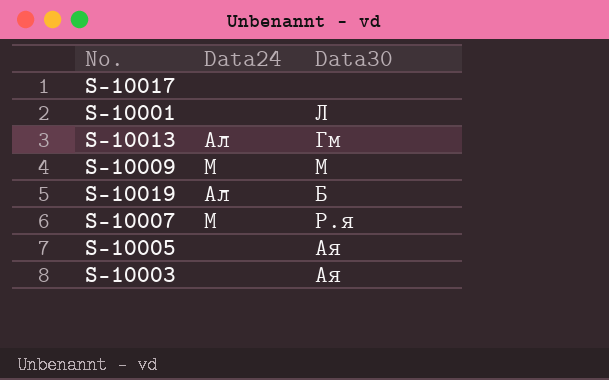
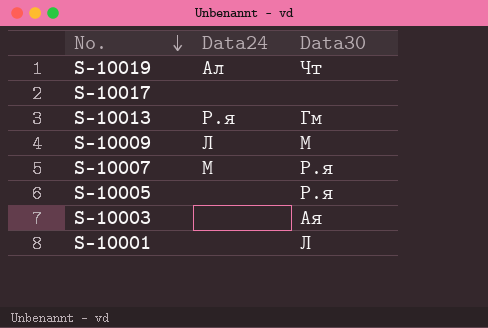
row order: none -> No. descending
S-10019 | Data30: Б -> Чт
S-10013 | Data24: Ал -> Р.я
S-10009 | Data24: М -> Л
S-10005 | Data30: Ая -> Р.я

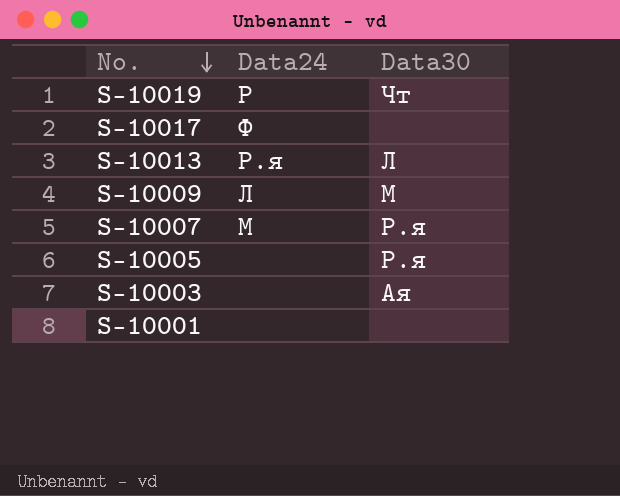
S-10019 | Data24: Ал -> Р
S-10017 | Data24: none -> Ф
S-10013 | Data30: Гм -> Л
S-10001 | Data30: Л -> none

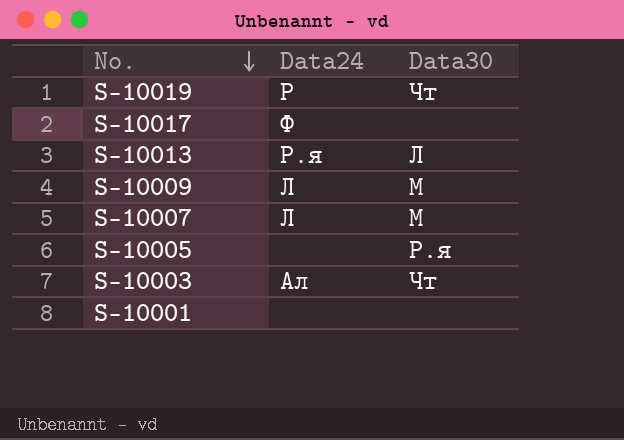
S-10007 | Data24: М -> Л
S-10007 | Data30: Р.я -> М
S-10003 | Data24: none -> Ал
S-10003 | Data30: Ая -> Чт

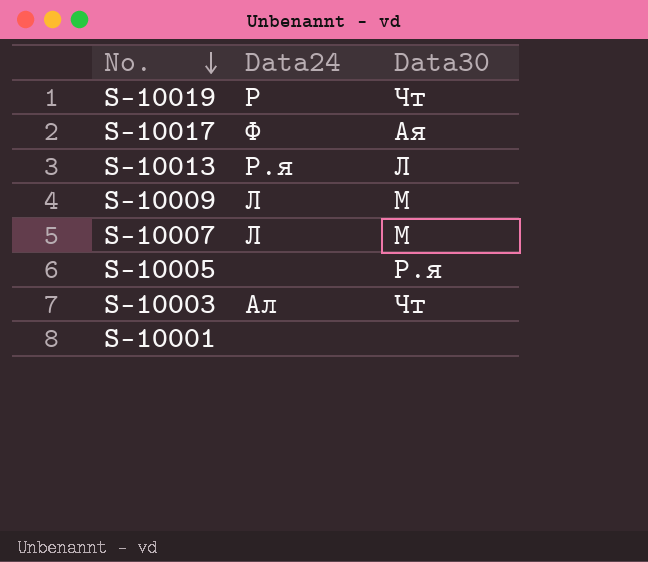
S-10017 | Data30: none -> Ая

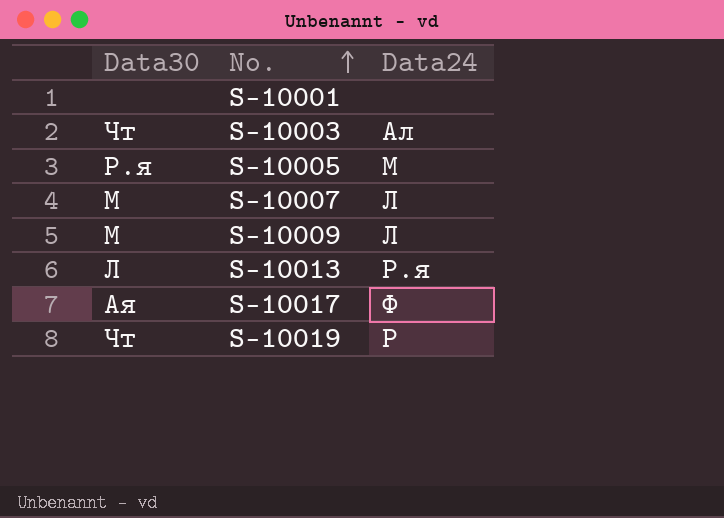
row order: No. descending -> No. ascending
column Data30 | position: 3 -> 1
S-10005 | Data24: none -> М

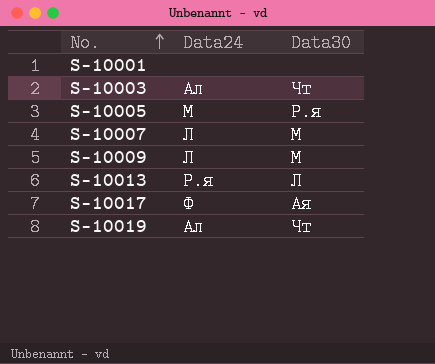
column Data30 | position: 1 -> 3
S-10019 | Data24: Р -> Ал

